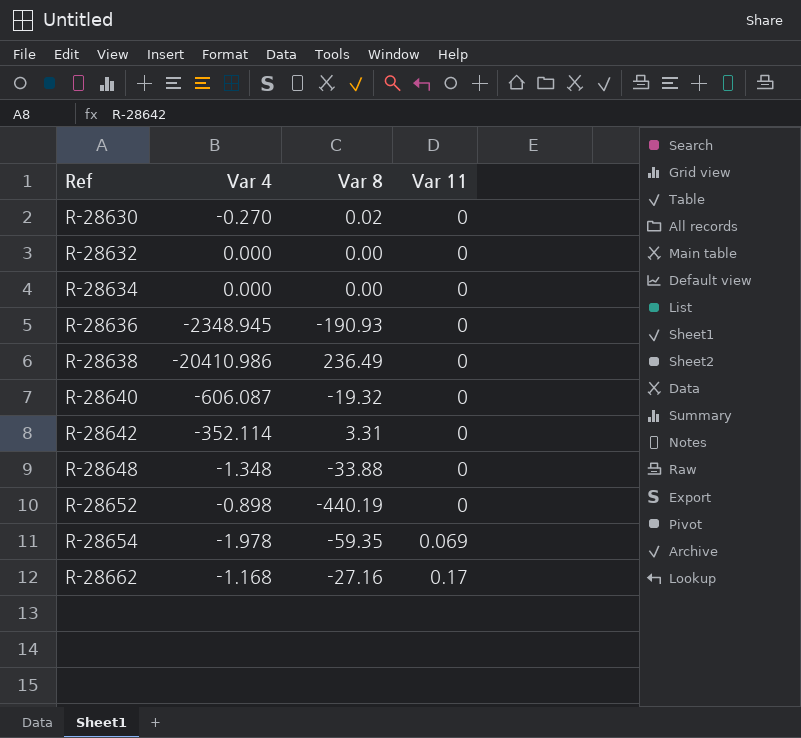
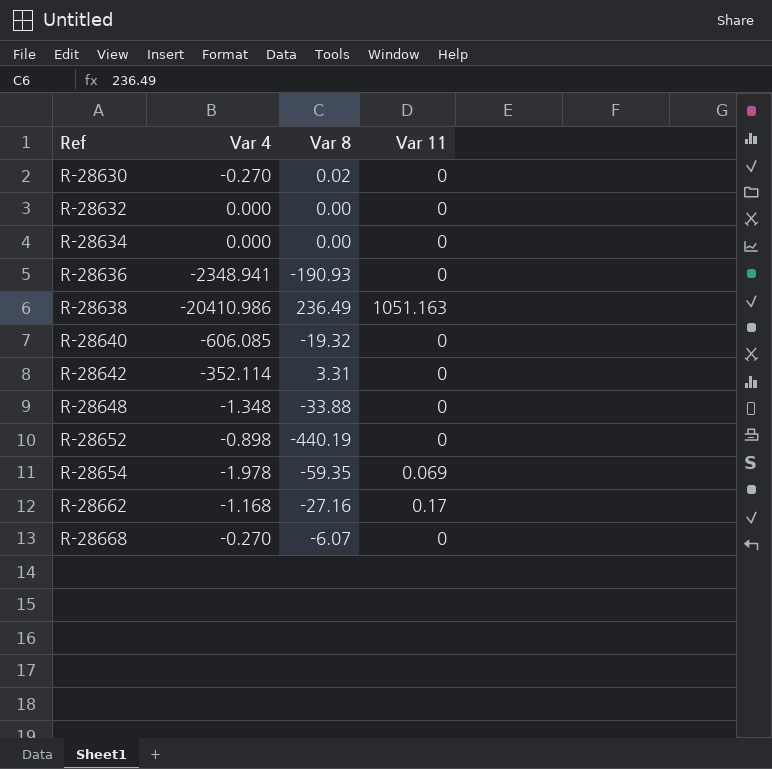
R-28636 | Var 4: -2348.945 -> -2348.941
R-28638 | Var 11: 0 -> 1051.163
R-28640 | Var 4: -606.087 -> -606.085
row R-28668: none -> -0.270 | -6.07 | 0

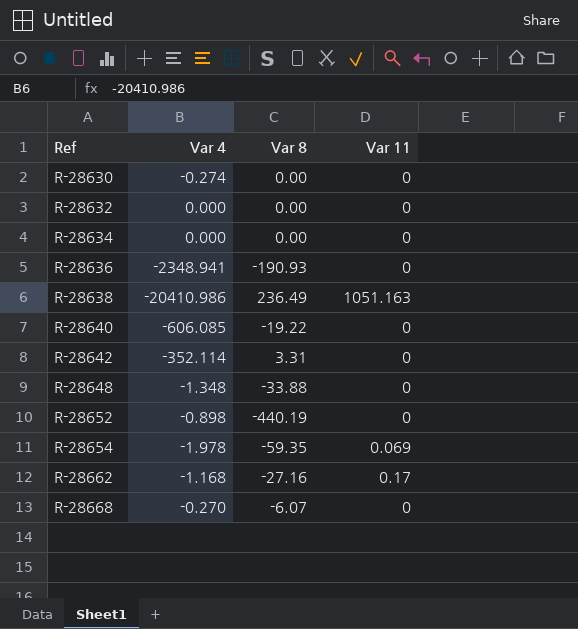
R-28630 | Var 4: -0.270 -> -0.274
R-28630 | Var 8: 0.02 -> 0.00
R-28640 | Var 8: -19.32 -> -19.22

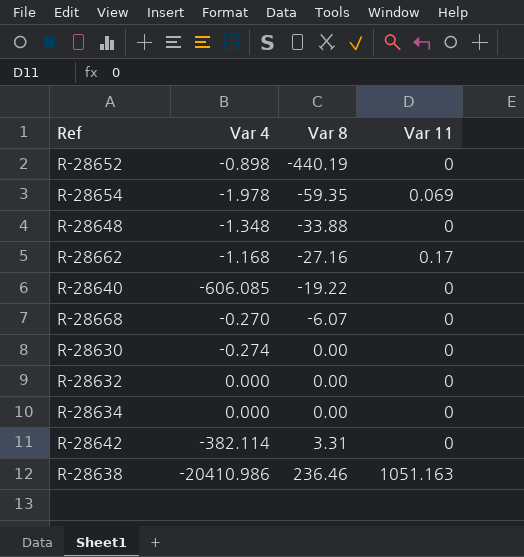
row order: Ref ascending -> Var 8 ascending
row R-28636: -2348.941 | -190.93 | 0 -> none
R-28642 | Var 4: -352.114 -> -382.114
R-28638 | Var 8: 236.49 -> 236.46

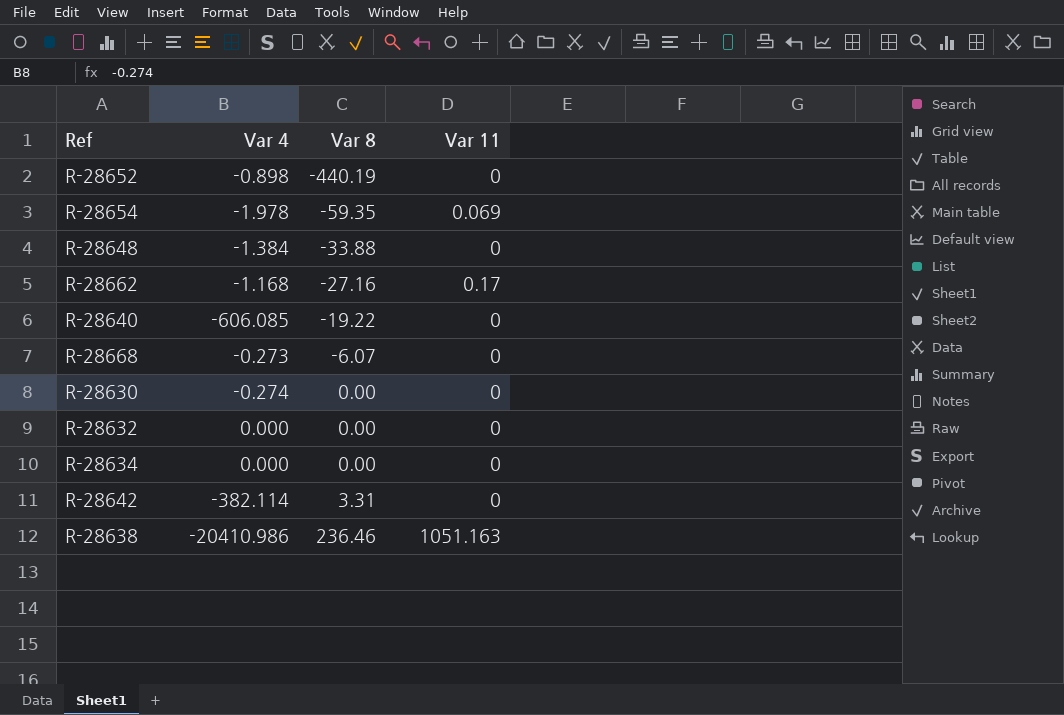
R-28648 | Var 4: -1.348 -> -1.384
R-28668 | Var 4: -0.270 -> -0.273

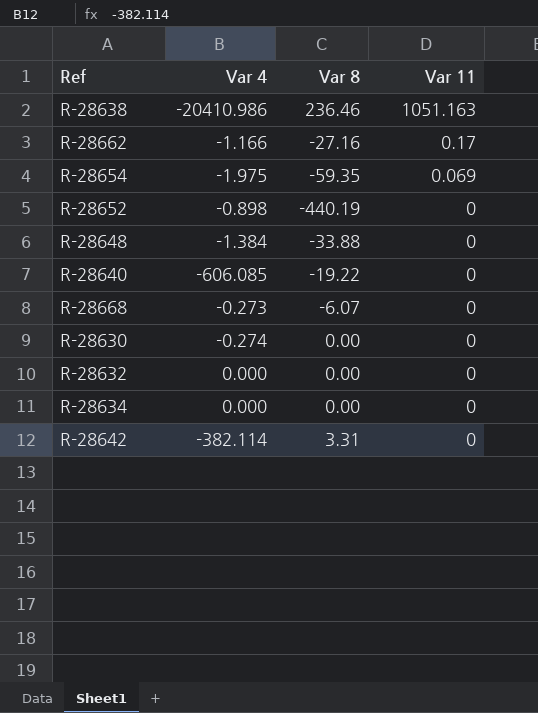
row order: Var 8 ascending -> Var 11 descending
R-28662 | Var 4: -1.168 -> -1.166
R-28654 | Var 4: -1.978 -> -1.975

